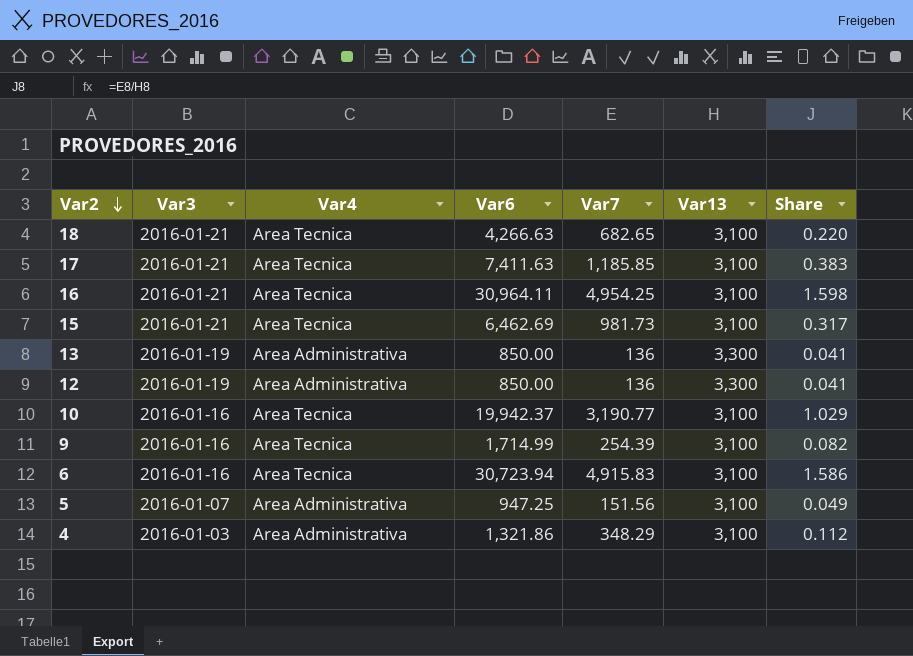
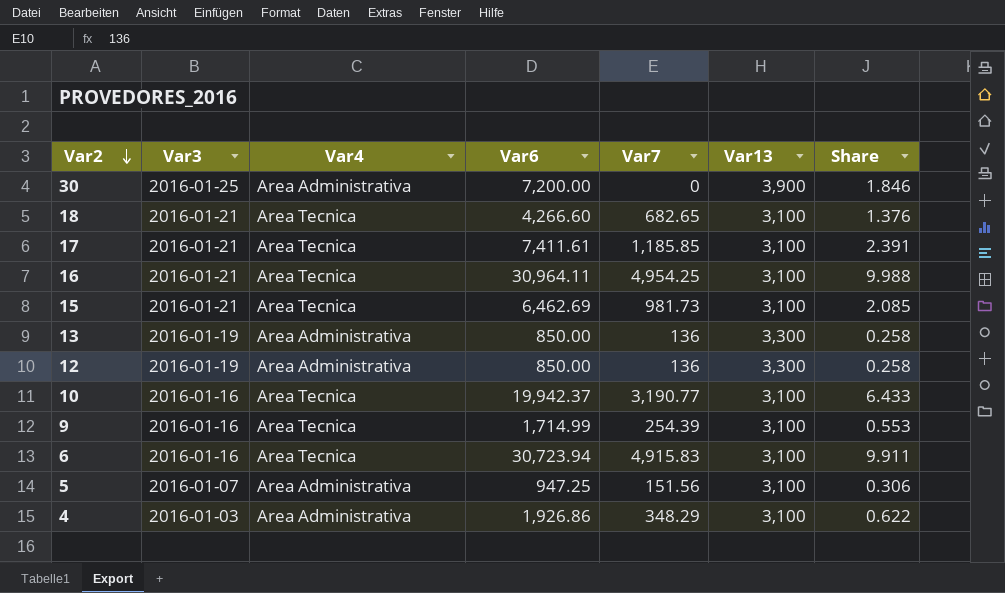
column Share | formula: [Var7] / [Var13] -> [Var6] / [Var13]
row 30: none -> 2016-01-25 | Area Administrativa | 7,200.00 | 0 | 3,900 | 1.846
18 | Var6: 4,266.63 -> 4,266.60
17 | Var6: 7,411.63 -> 7,411.61
4 | Var6: 1,321.86 -> 1,926.86

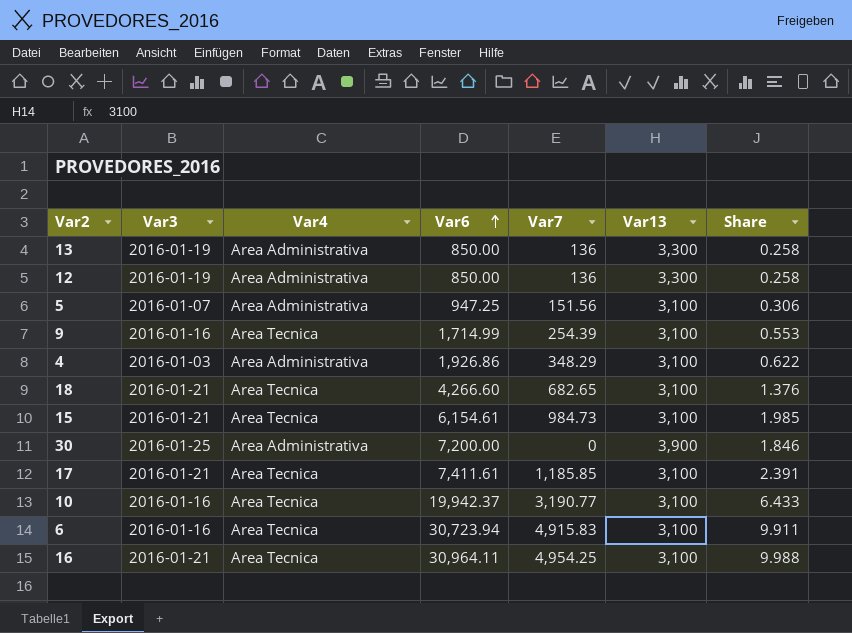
row order: Var2 descending -> Var6 ascending
15 | Var6: 6,462.69 -> 6,154.61
15 | Var7: 981.73 -> 984.73
15 | Share: 2.085 -> 1.985

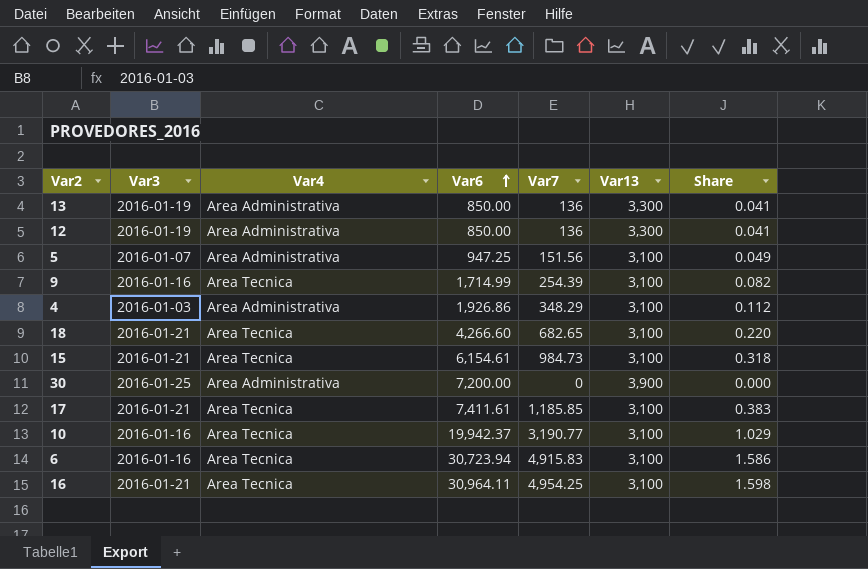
column Share | formula: [Var6] / [Var13] -> [Var7] / [Var13]

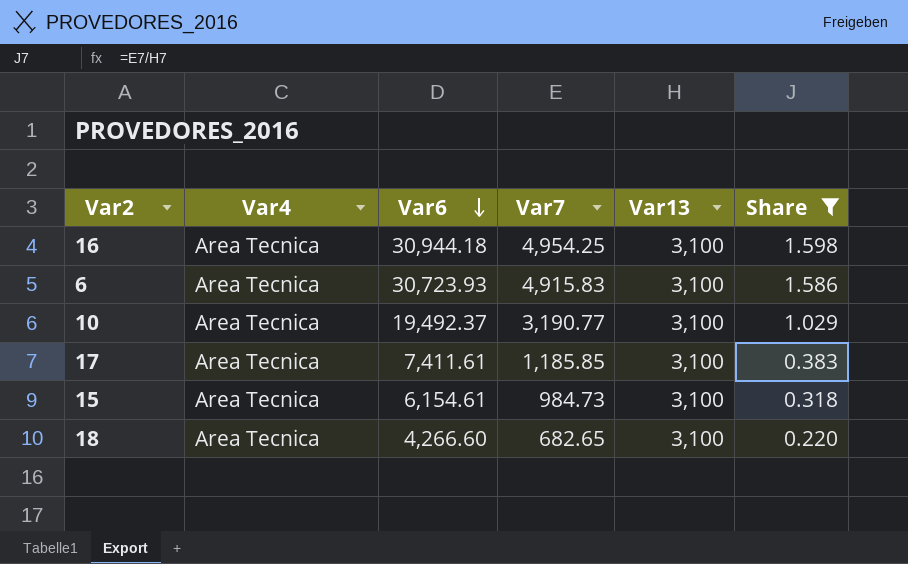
filter: none -> Share >= 0.220
row order: Var6 ascending -> Var6 descending
column Var3 | position: 2 -> none
16 | Var6: 30,964.11 -> 30,944.18
6 | Var6: 30,723.94 -> 30,723.93
10 | Var6: 19,942.37 -> 19,492.37

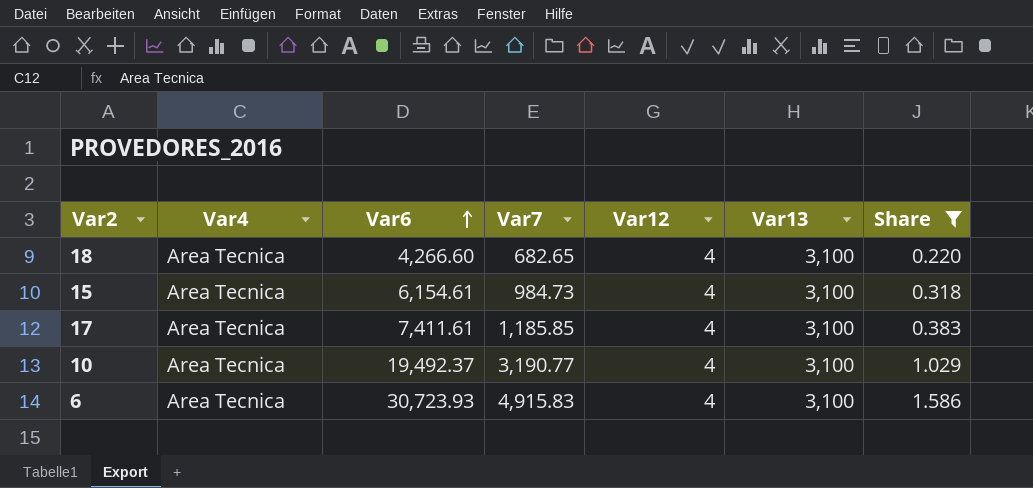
row order: Var6 descending -> Var6 ascending
column Var12 | position: none -> 5
row 16: Area Tecnica | 30,944.18 | 4,954.25 | 3,100 | 1.598 -> none

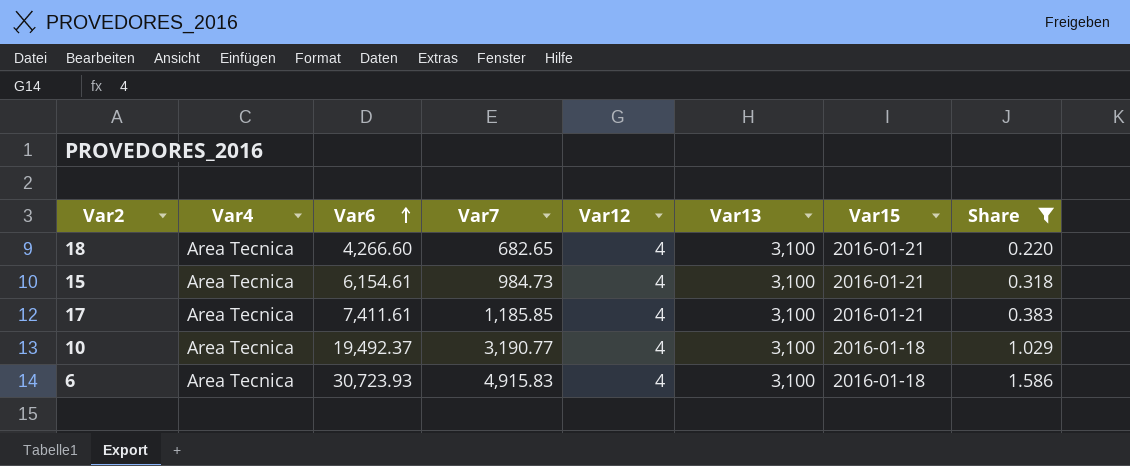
column Var15 | position: none -> 7

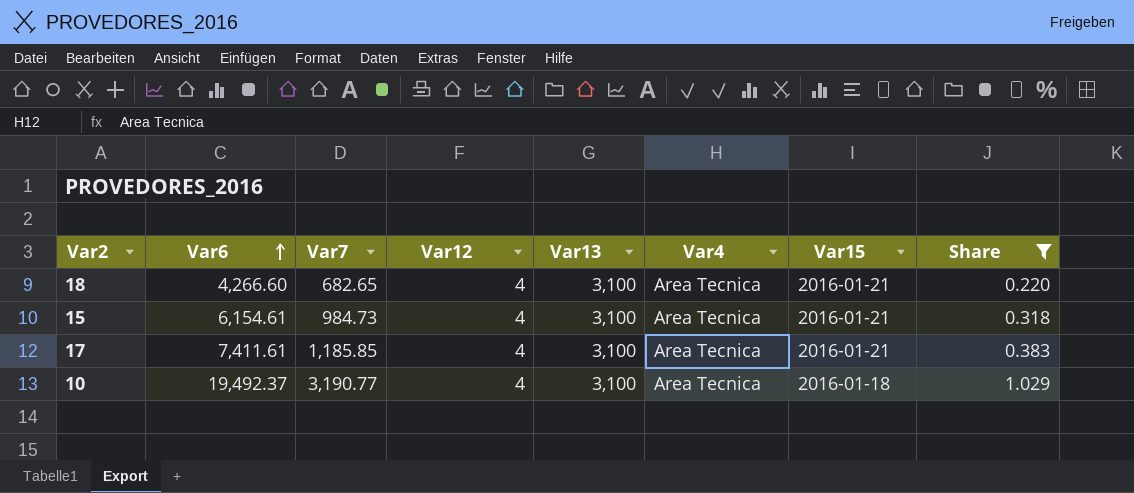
column Var4 | position: 2 -> 6
row 6: Area Tecnica | 30,723.93 | 4,915.83 | 4 | 3,100 | 2016-01-18 | 1.586 -> none

